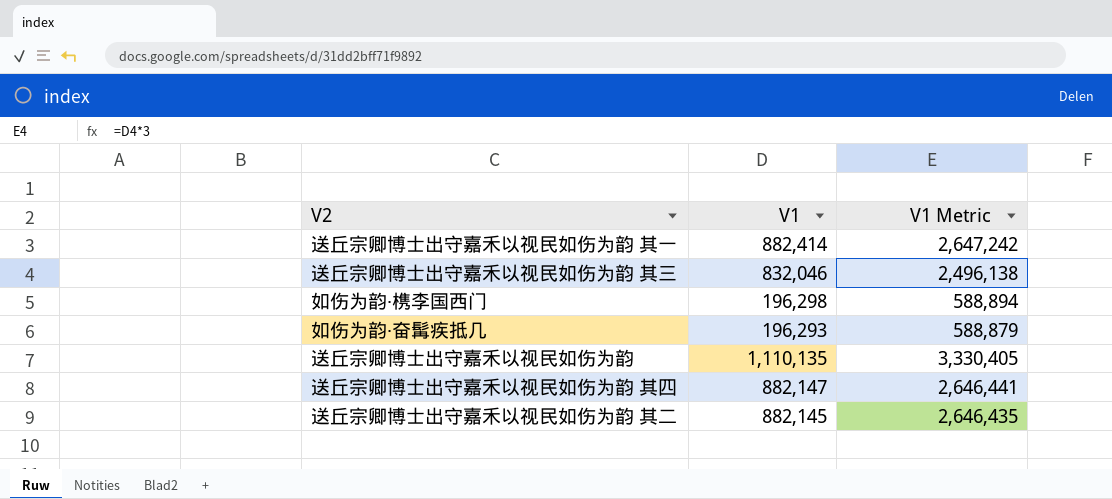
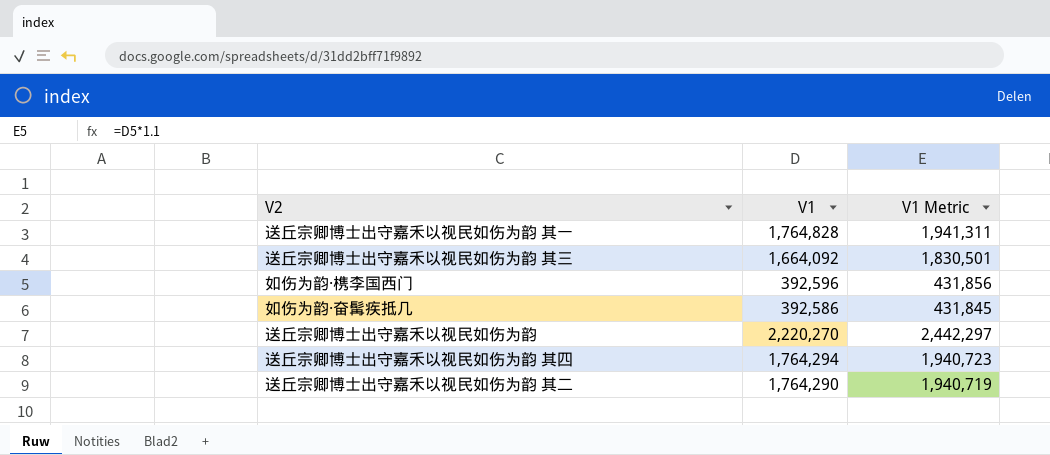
column V1 Metric | formula: [V1] * 3 -> [V1] * 1.1
送丘宗卿博士出守嘉禾以视民如伤为韵 其一 | V1: 882,414 -> 1,764,828
送丘宗卿博士出守嘉禾以视民如伤为韵 其三 | V1: 832,046 -> 1,664,092
如伤为韵·槜李国西门 | V1: 196,298 -> 392,596
如伤为韵·奋髯疾抵几 | V1: 196,293 -> 392,586
送丘宗卿博士出守嘉禾以视民如伤为韵 | V1: 1,110,135 -> 2,220,270
送丘宗卿博士出守嘉禾以视民如伤为韵 其四 | V1: 882,147 -> 1,764,294
送丘宗卿博士出守嘉禾以视民如伤为韵 其二 | V1: 882,145 -> 1,764,290

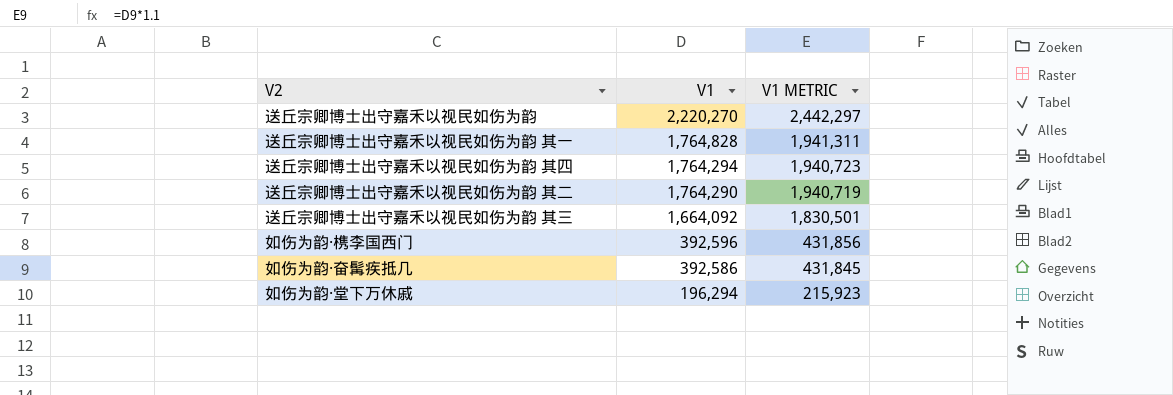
row order: none -> V1 descending
column name: V1 Metric -> V1 METRIC
row 如伤为韵·堂下万休戚: none -> 196,294 | 215,923

